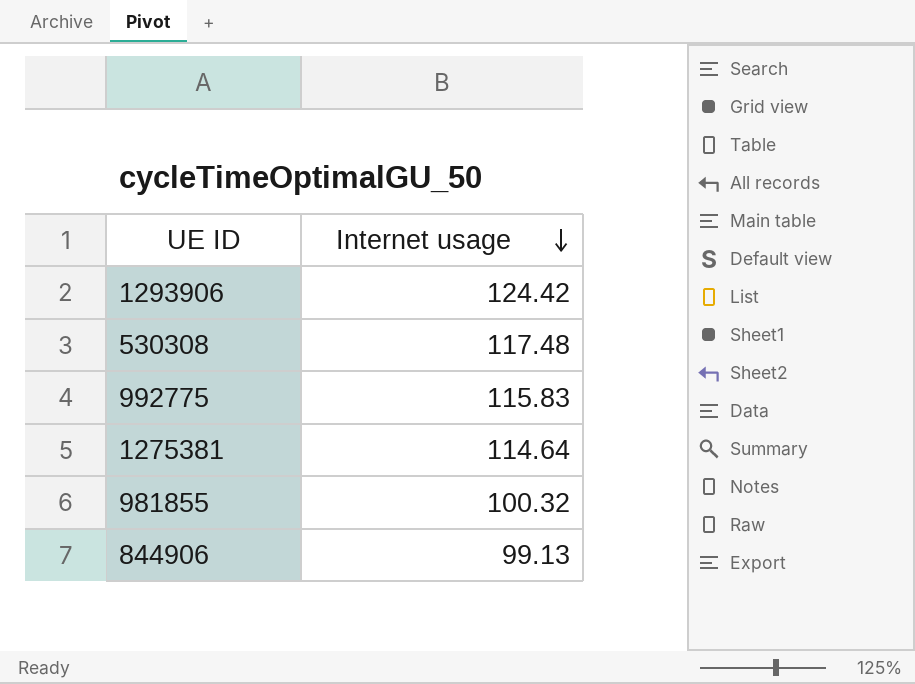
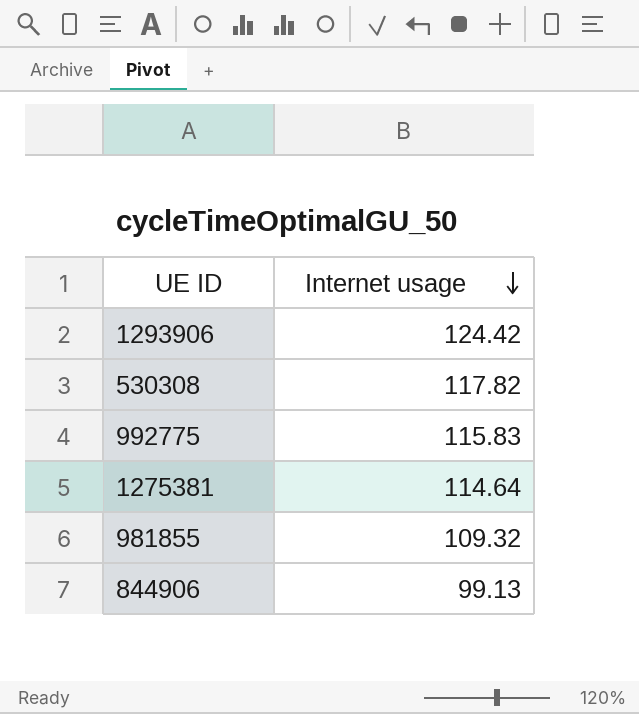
530308 | Internet usage: 117.48 -> 117.82
981855 | Internet usage: 100.32 -> 109.32

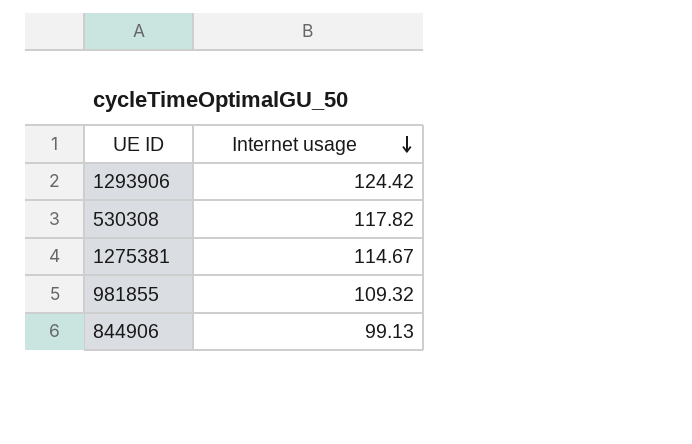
row 992775: 115.83 -> none
1275381 | Internet usage: 114.64 -> 114.67

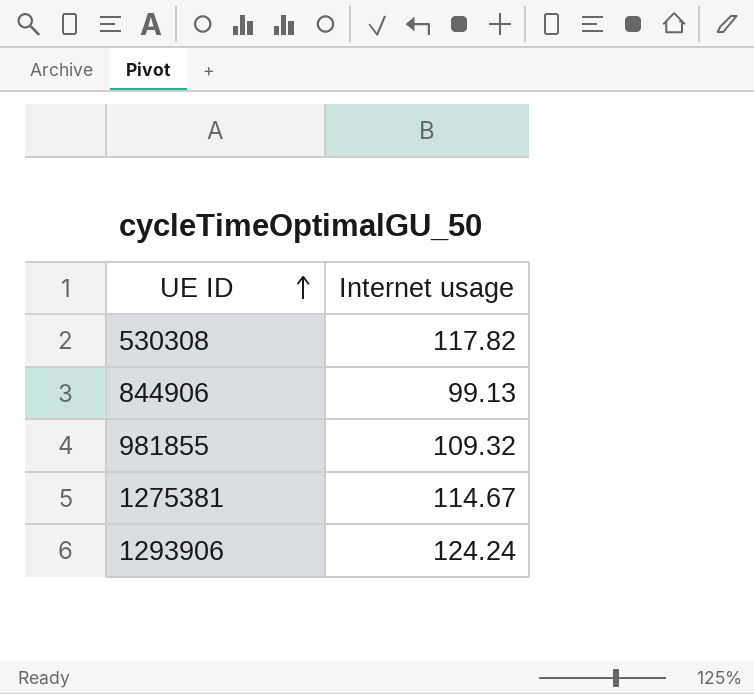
row order: Internet usage descending -> UE ID ascending
1293906 | Internet usage: 124.42 -> 124.24

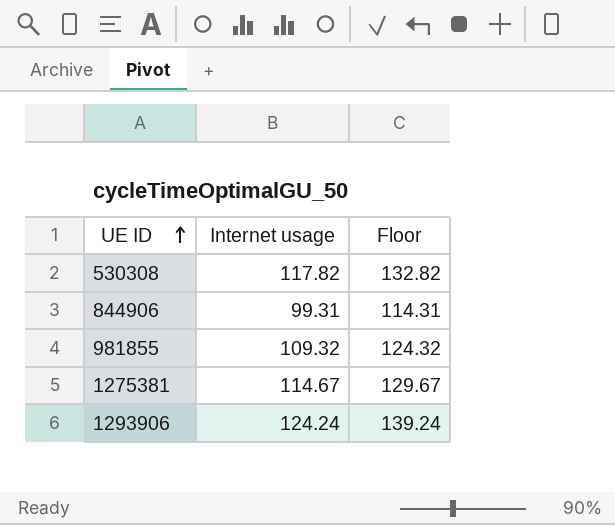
column Floor | formula: none -> [Internet usage] + 15
844906 | Internet usage: 99.13 -> 99.31

